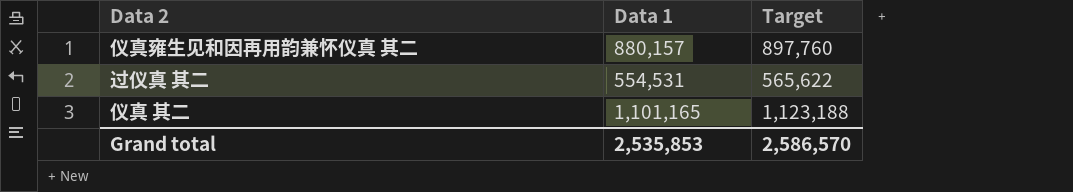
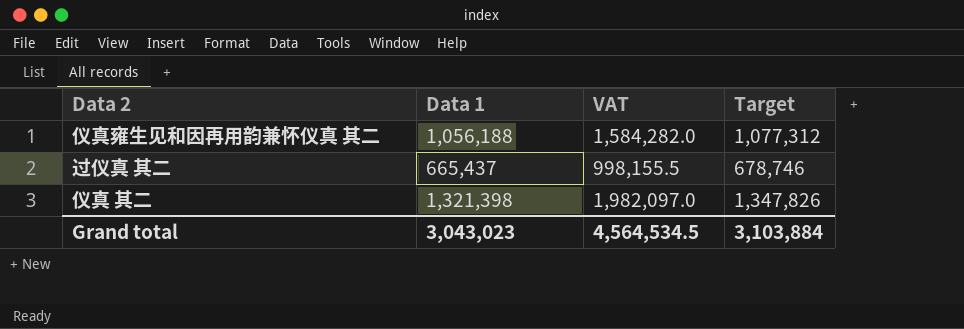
column VAT | formula: none -> [Data 1] * 1.5
仪真雍生见和因再用韵兼怀仪真 其二 | Data 1: 880,157 -> 1,056,188
仪真雍生见和因再用韵兼怀仪真 其二 | Target: 897,760 -> 1,077,312
过仪真 其二 | Data 1: 554,531 -> 665,437
过仪真 其二 | Target: 565,622 -> 678,746
仪真 其二 | Data 1: 1,101,165 -> 1,321,398
仪真 其二 | Target: 1,123,188 -> 1,347,826
Grand total | Data 1: 2,535,853 -> 3,043,023
Grand total | Target: 2,586,570 -> 3,103,884

